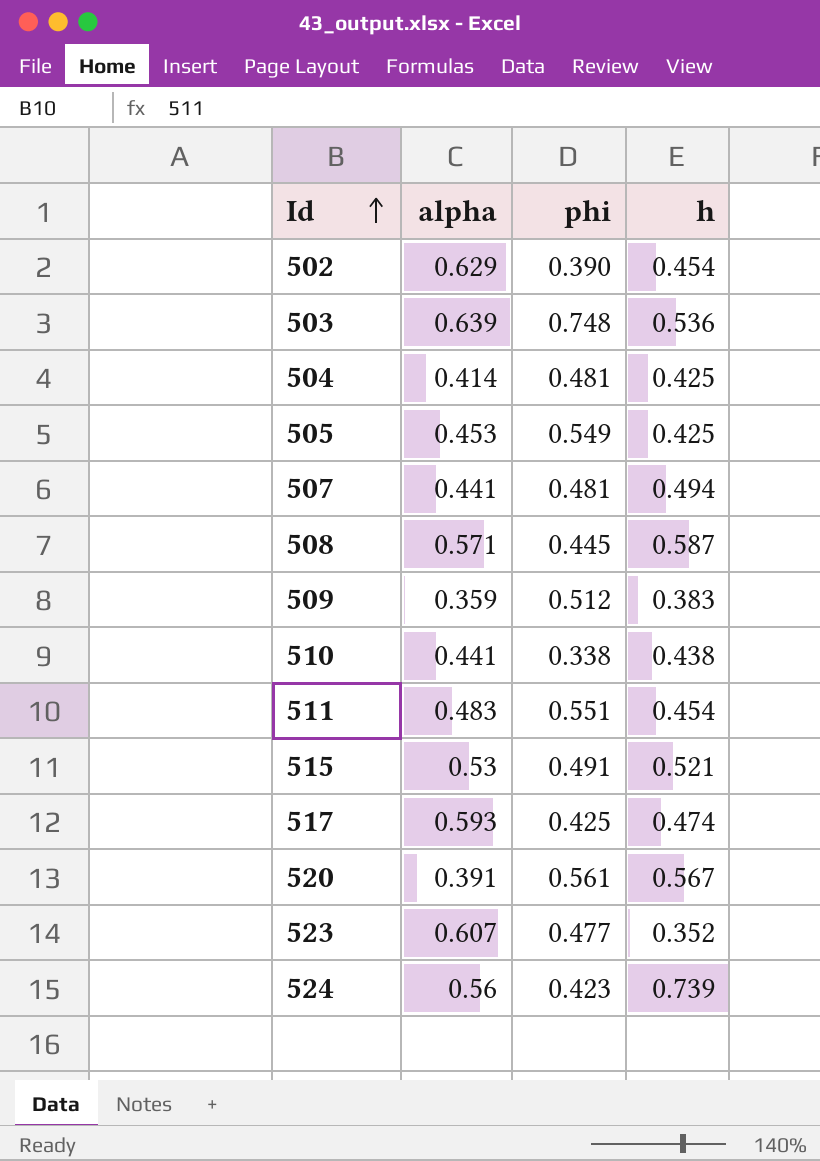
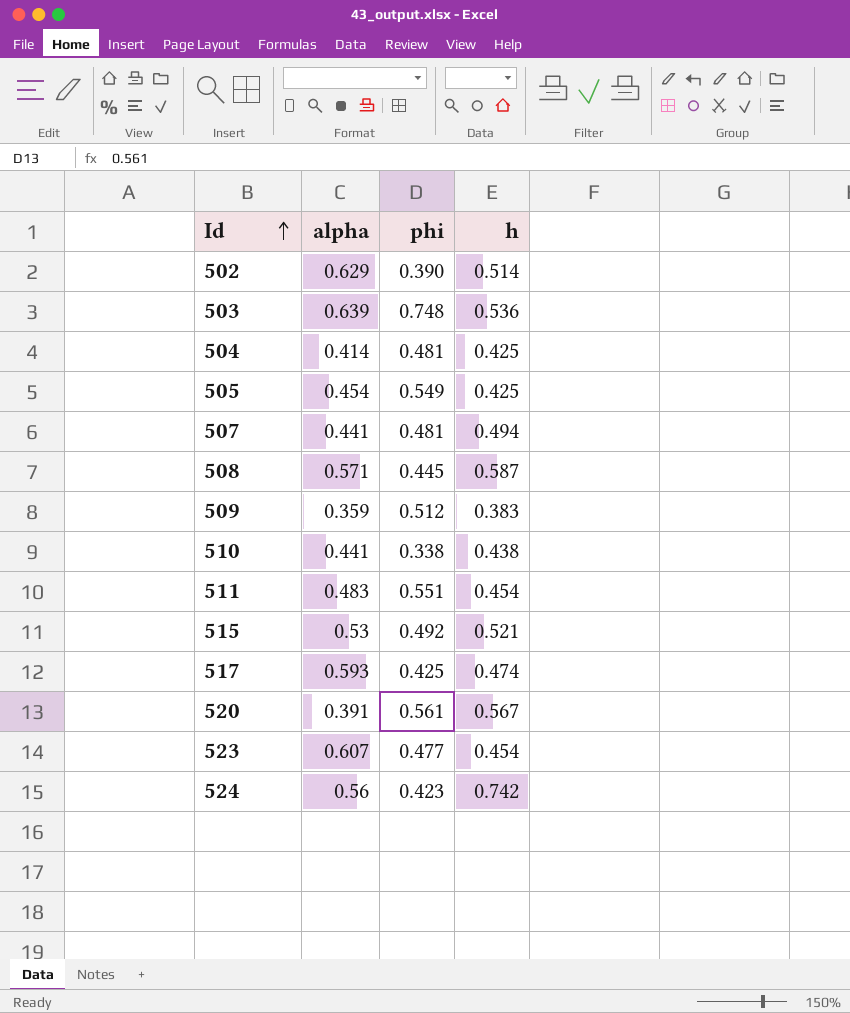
502 | h: 0.454 -> 0.514
505 | alpha: 0.453 -> 0.454
515 | phi: 0.491 -> 0.492
523 | h: 0.352 -> 0.454
524 | h: 0.739 -> 0.742

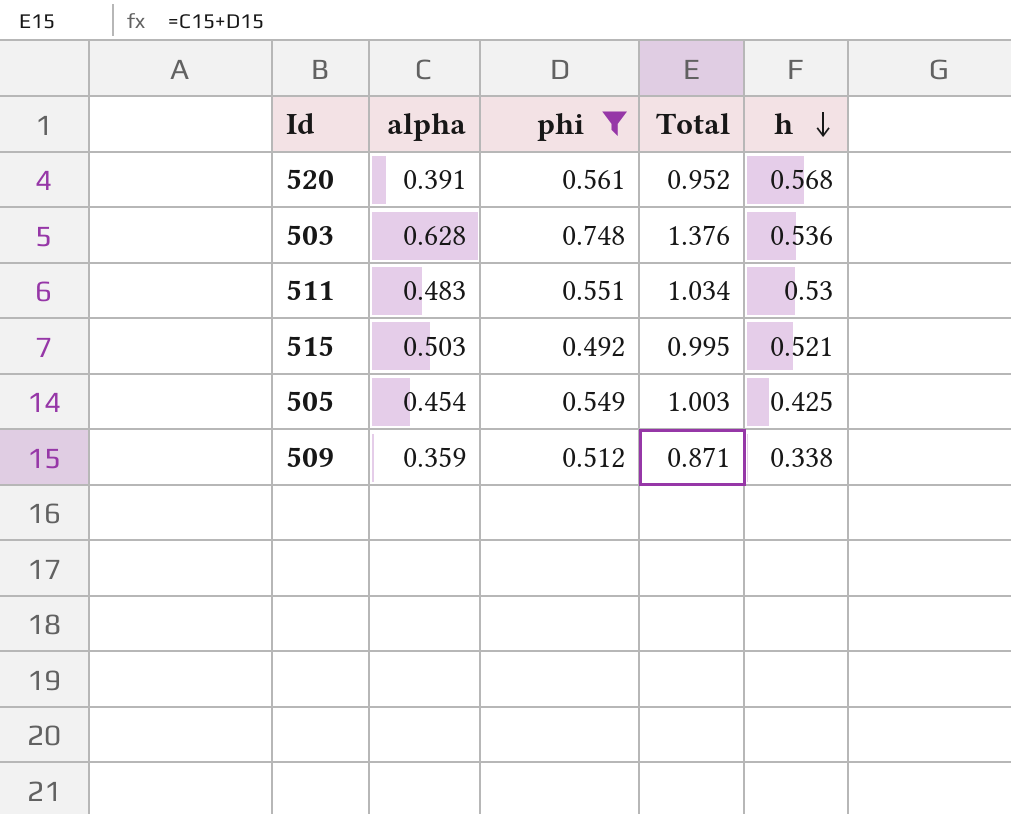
filter: none -> phi >= 0.492
row order: Id ascending -> h descending
column Total | formula: none -> [alpha] + [phi]
520 | h: 0.567 -> 0.568
503 | alpha: 0.639 -> 0.628
511 | h: 0.454 -> 0.53
515 | alpha: 0.53 -> 0.503
509 | h: 0.383 -> 0.338

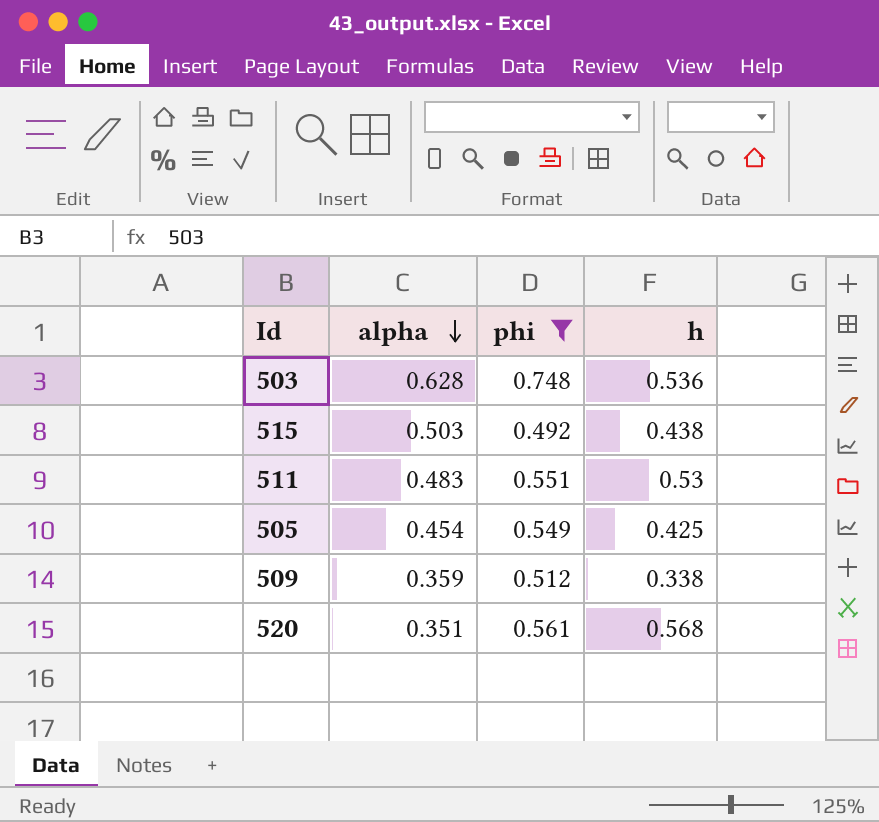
row order: h descending -> alpha descending
column Total | formula: [alpha] + [phi] -> none
515 | h: 0.521 -> 0.438
520 | alpha: 0.391 -> 0.351

